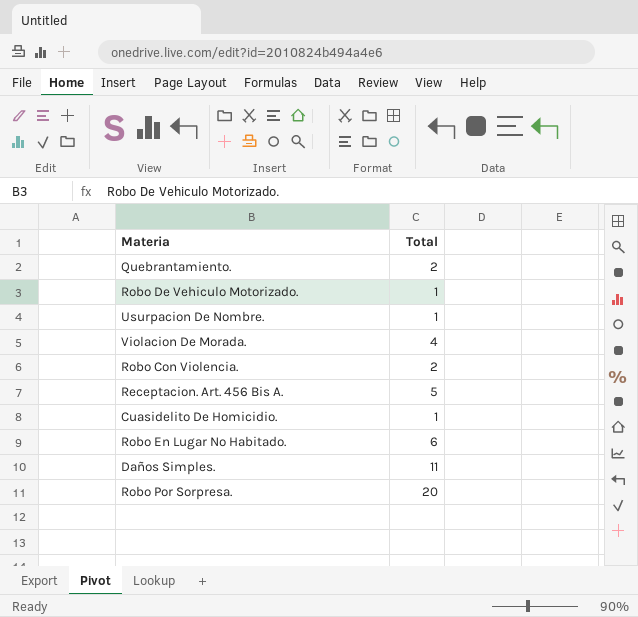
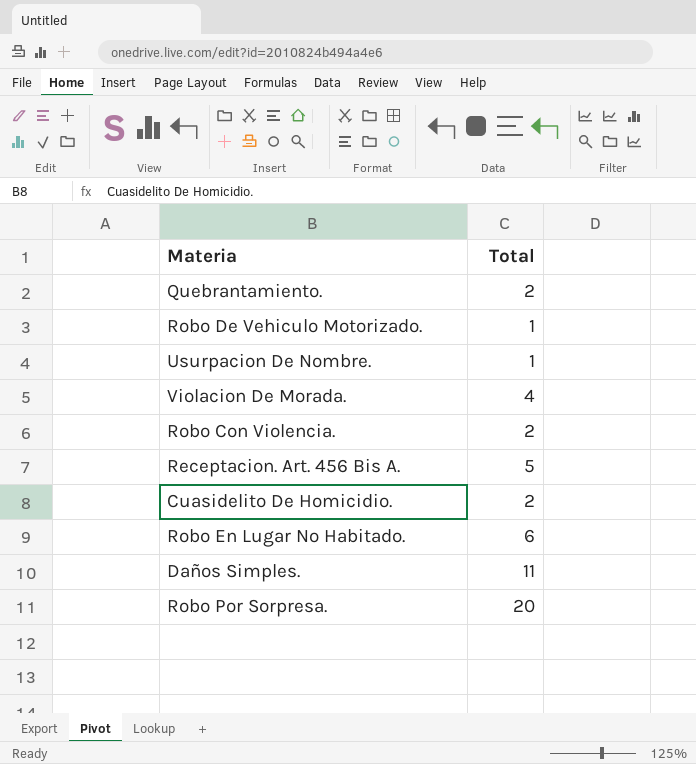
Cuasidelito De Homicidio. | Total: 1 -> 2

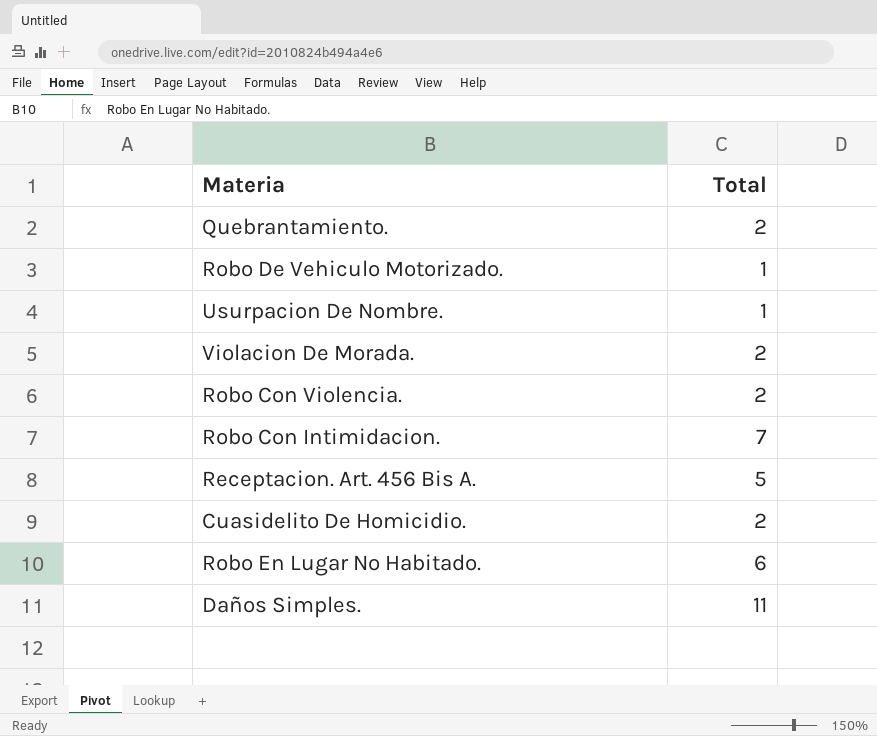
row Robo Por Sorpresa.: 20 -> none
Violacion De Morada. | Total: 4 -> 2
row Robo Con Intimidacion.: none -> 7

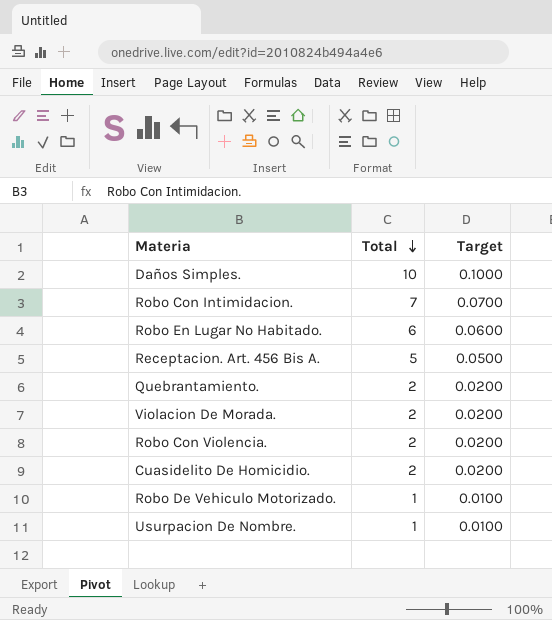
row order: none -> Total descending
column Target | formula: none -> [Total] * 0.01
Daños Simples. | Total: 11 -> 10

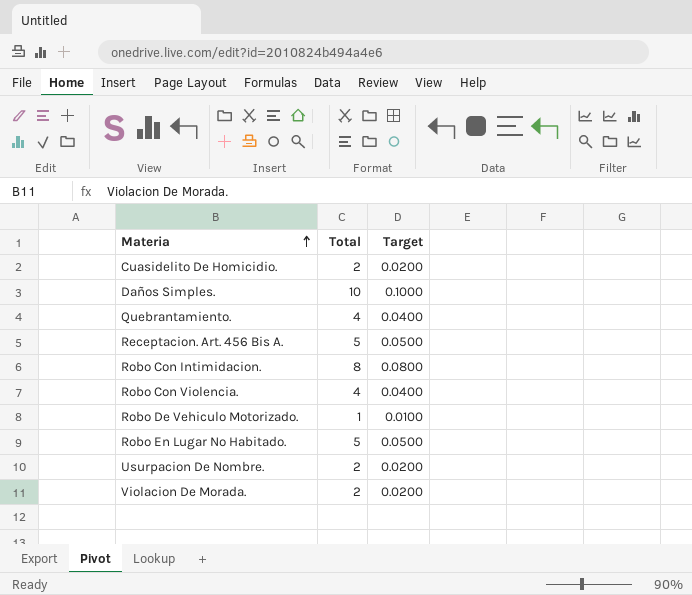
row order: Total descending -> Materia ascending
Quebrantamiento. | Total: 2 -> 4
Quebrantamiento. | Target: 0.0200 -> 0.0400
Robo Con Intimidacion. | Total: 7 -> 8
Robo Con Intimidacion. | Target: 0.0700 -> 0.0800
Robo Con Violencia. | Total: 2 -> 4
Robo Con Violencia. | Target: 0.0200 -> 0.0400
Robo En Lugar No Habitado. | Total: 6 -> 5
Robo En Lugar No Habitado. | Target: 0.0600 -> 0.0500
Usurpacion De Nombre. | Total: 1 -> 2
Usurpacion De Nombre. | Target: 0.0100 -> 0.0200

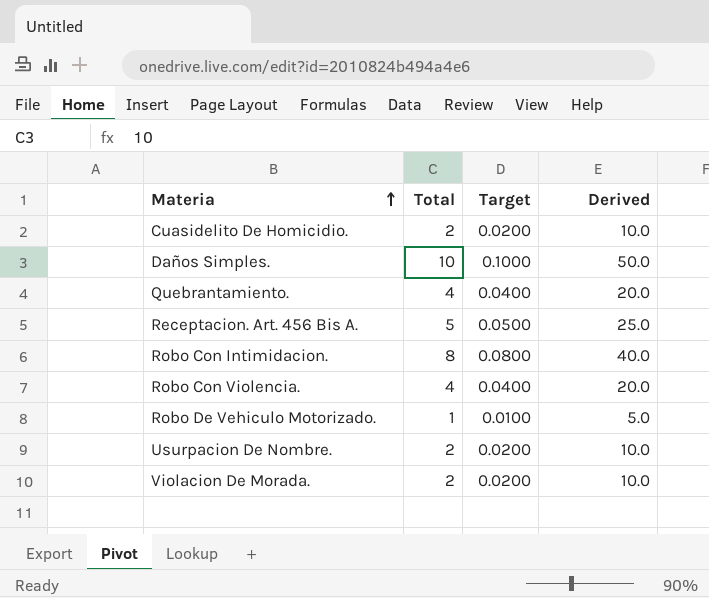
column Derived | formula: none -> [Total] * 5
row Robo En Lugar No Habitado.: 5 | 0.0500 -> none

